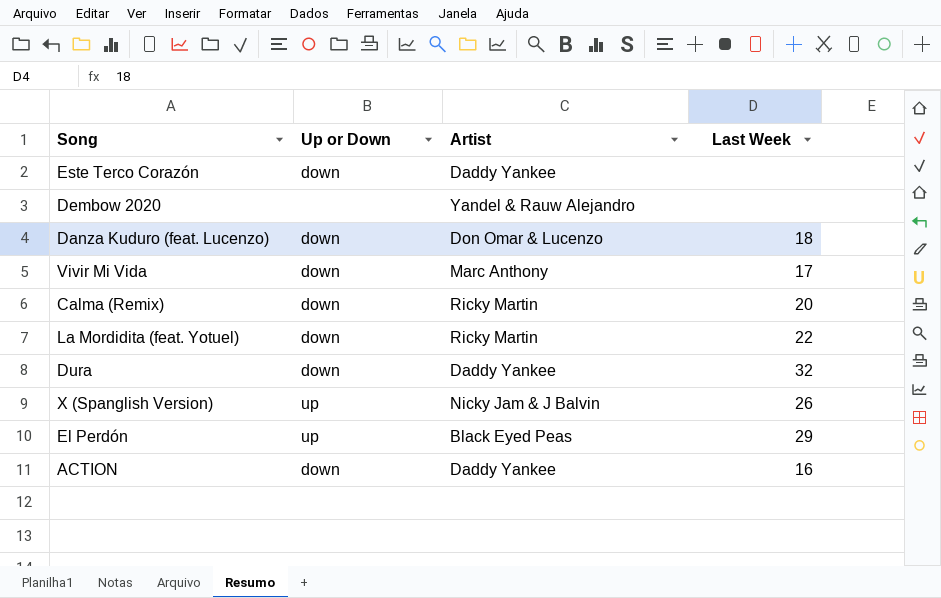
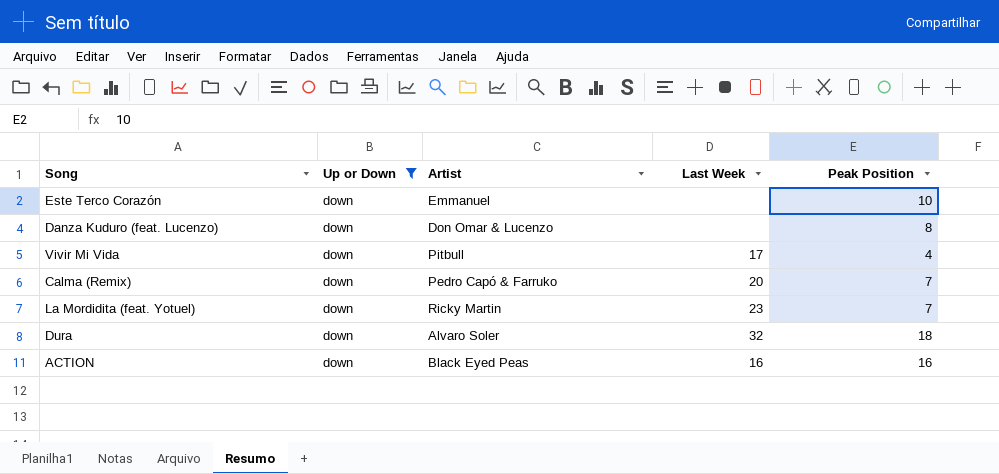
filter: none -> Up or Down = down
column Peak Position | position: none -> 5
Este Terco Corazón | Artist: Daddy Yankee -> Emmanuel
Danza Kuduro (feat. Lucenzo) | Last Week: 18 -> none
Vivir Mi Vida | Artist: Marc Anthony -> Pitbull
Calma (Remix) | Artist: Ricky Martin -> Pedro Capó & Farruko
La Mordidita (feat. Yotuel) | Last Week: 22 -> 23
Dura | Artist: Daddy Yankee -> Alvaro Soler
ACTION | Artist: Daddy Yankee -> Black Eyed Peas

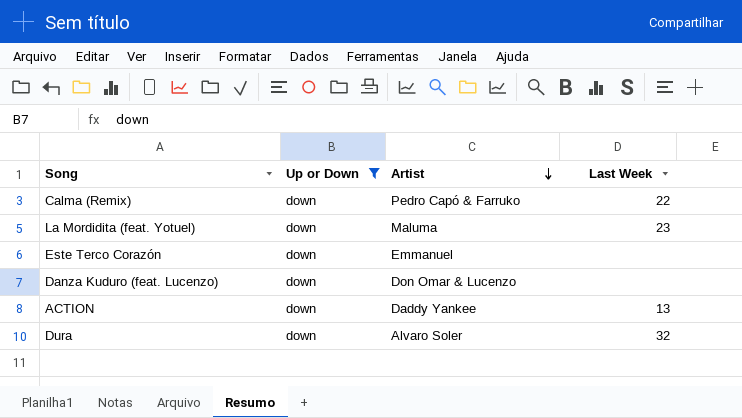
row order: none -> Artist descending
column Peak Position | position: 5 -> none
row Vivir Mi Vida: down | Pitbull | 17 | 4 -> none
Calma (Remix) | Last Week: 20 -> 22
La Mordidita (feat. Yotuel) | Artist: Ricky Martin -> Maluma
ACTION | Artist: Black Eyed Peas -> Daddy Yankee
ACTION | Last Week: 16 -> 13

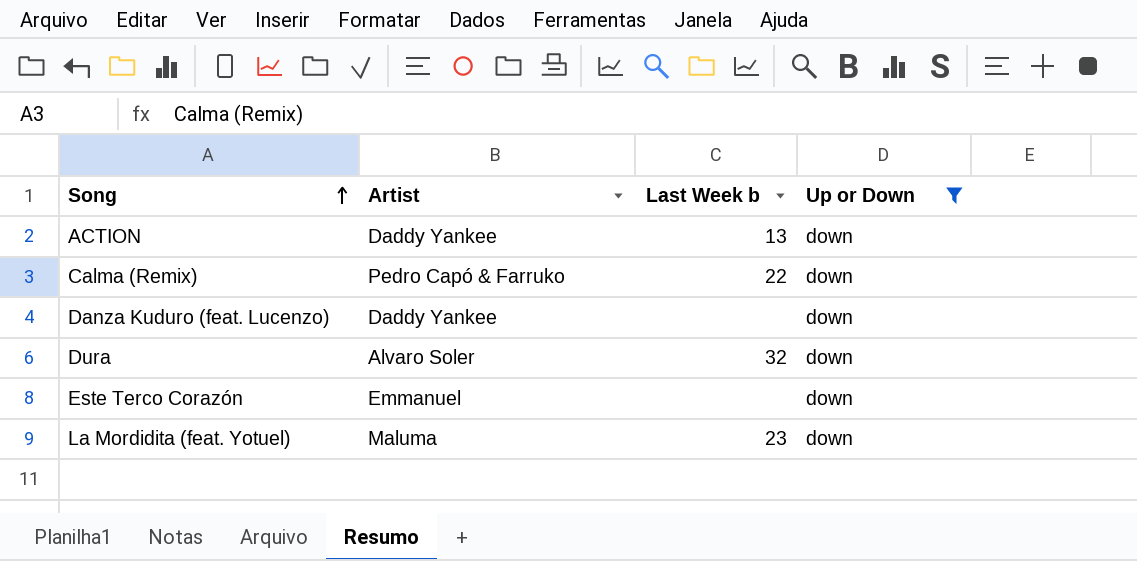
row order: Artist descending -> Song ascending
column name: Last Week -> Last Week b
column Up or Down | position: 2 -> 4
Danza Kuduro (feat. Lucenzo) | Artist: Don Omar & Lucenzo -> Daddy Yankee

